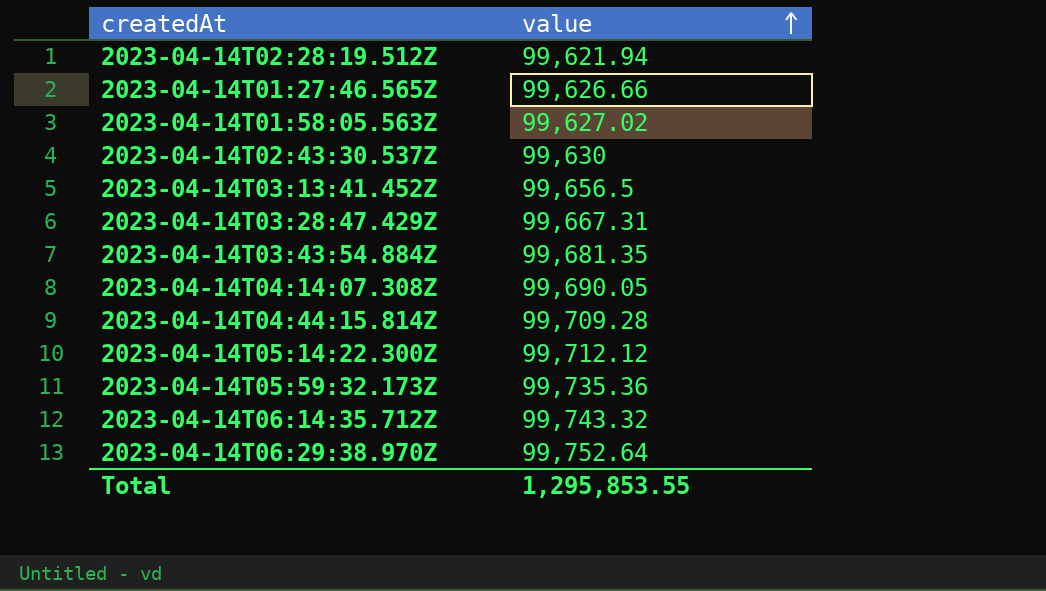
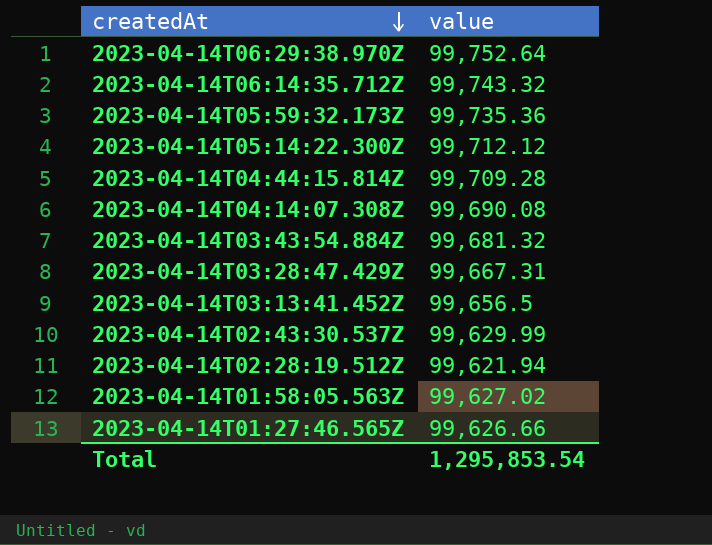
row order: value ascending -> createdAt descending
2023-04-14T04:14:07.308Z | value: 99,690.05 -> 99,690.08
2023-04-14T03:43:54.884Z | value: 99,681.35 -> 99,681.32
2023-04-14T02:43:30.537Z | value: 99,630 -> 99,629.99
Total | value: 1,295,853.55 -> 1,295,853.54

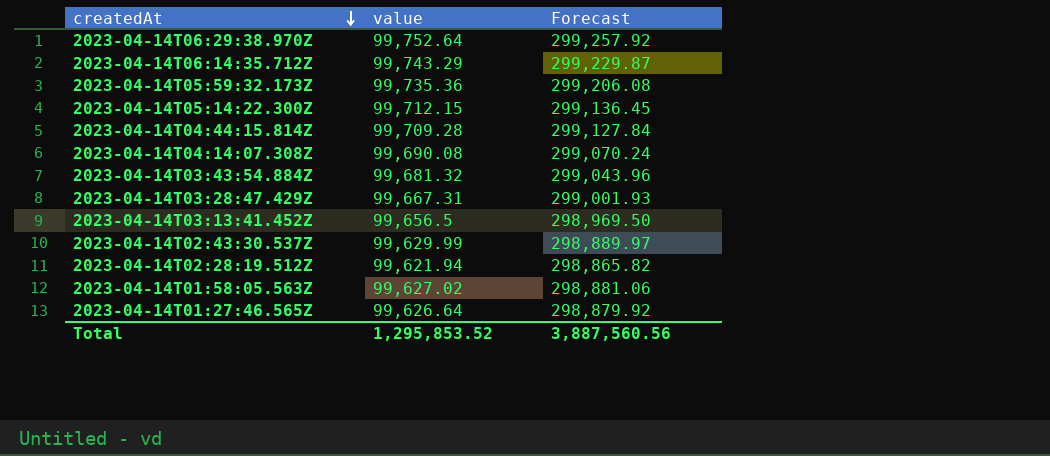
column Forecast | formula: none -> [value] * 3
2023-04-14T06:14:35.712Z | value: 99,743.32 -> 99,743.29
2023-04-14T05:14:22.300Z | value: 99,712.12 -> 99,712.15
2023-04-14T01:27:46.565Z | value: 99,626.66 -> 99,626.64
Total | value: 1,295,853.54 -> 1,295,853.52

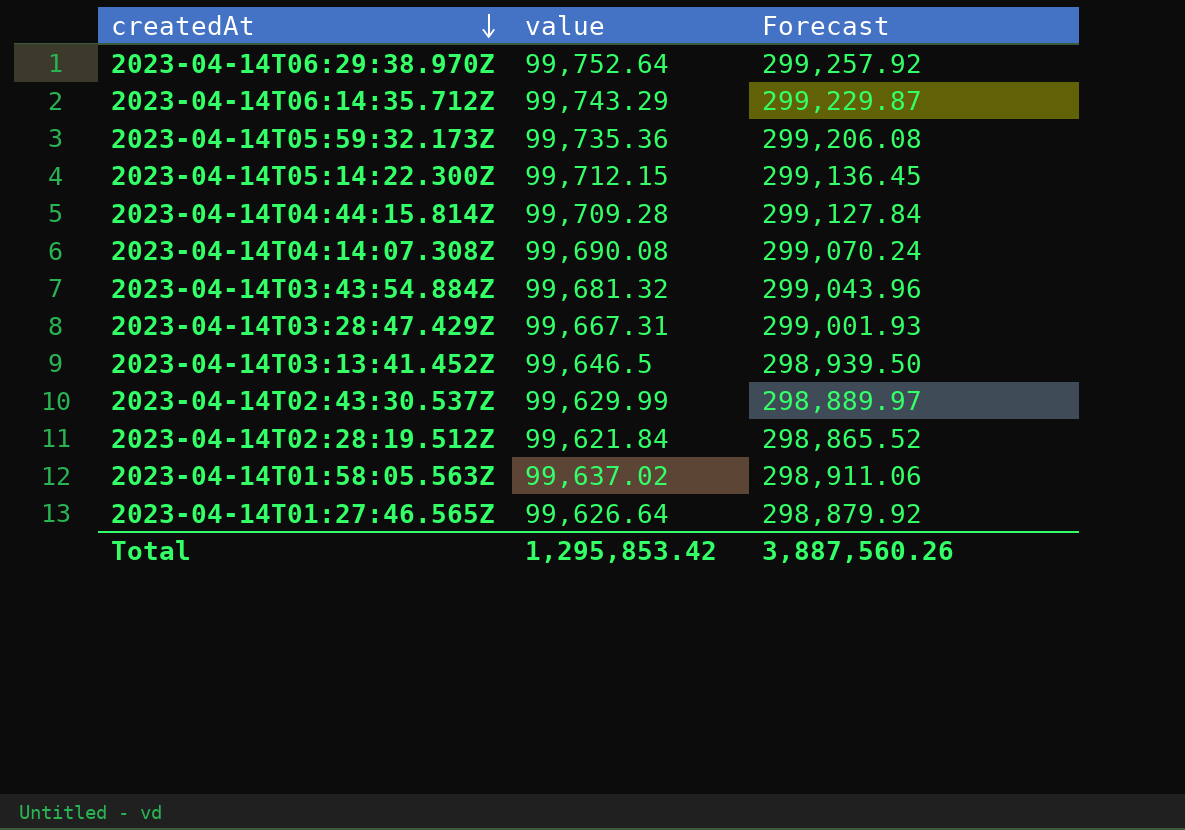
2023-04-14T03:13:41.452Z | value: 99,656.5 -> 99,646.5
2023-04-14T03:13:41.452Z | Forecast: 298,969.50 -> 298,939.50
2023-04-14T02:28:19.512Z | value: 99,621.94 -> 99,621.84
2023-04-14T02:28:19.512Z | Forecast: 298,865.82 -> 298,865.52
2023-04-14T01:58:05.563Z | value: 99,627.02 -> 99,637.02
2023-04-14T01:58:05.563Z | Forecast: 298,881.06 -> 298,911.06
Total | value: 1,295,853.52 -> 1,295,853.42
Total | Forecast: 3,887,560.56 -> 3,887,560.26

